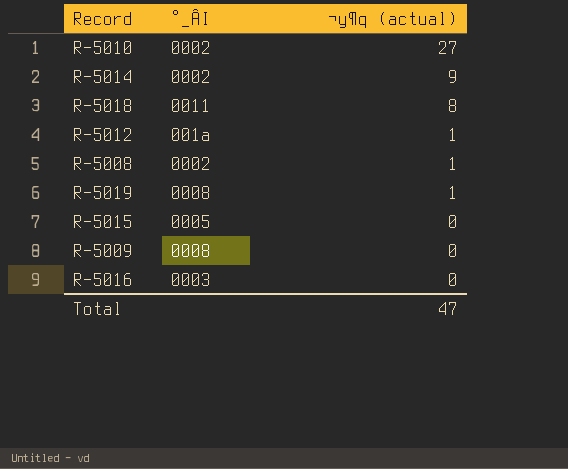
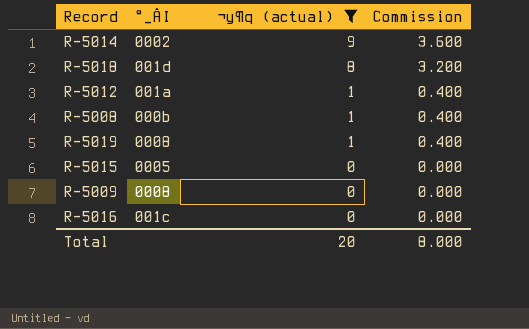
filter: none -> ¬y¶q (actual) != 27
column Commission | formula: none -> [¬y¶q (actual)] * 0.4
R-5018 | °_ÂI: 0011 -> 001d
R-5008 | °_ÂI: 0002 -> 000b
R-5016 | °_ÂI: 0003 -> 001c
Total | ¬y¶q (actual): 47 -> 20

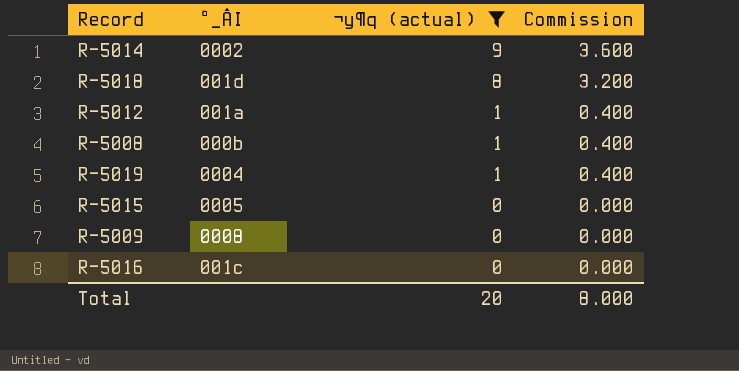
R-5019 | °_ÂI: 0008 -> 0004

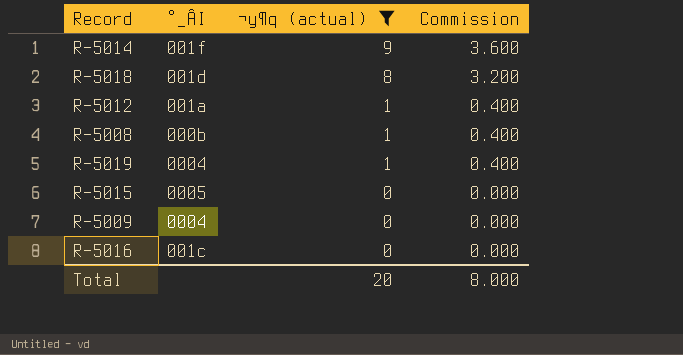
R-5014 | °_ÂI: 0002 -> 001f
R-5009 | °_ÂI: 0008 -> 0004

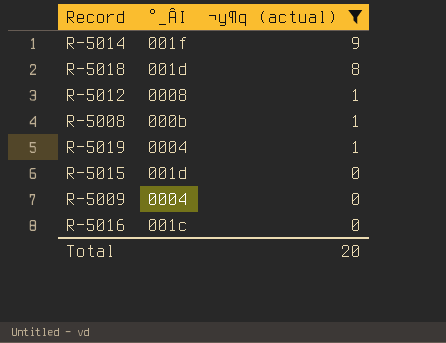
column Commission | formula: [¬y¶q (actual)] * 0.4 -> none
R-5012 | °_ÂI: 001a -> 0008
R-5015 | °_ÂI: 0005 -> 001d

